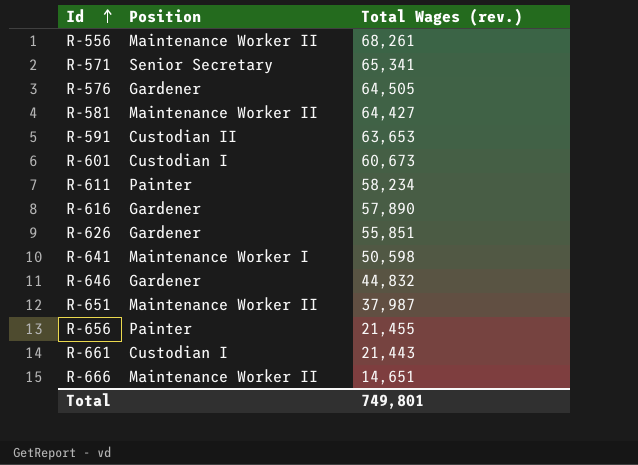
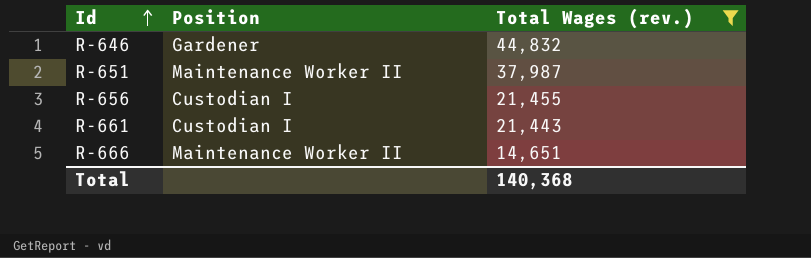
filter: none -> Total Wages (rev.) <= 44,832
R-656 | Position: Painter -> Custodian I
Total | Total Wages (rev.): 749,801 -> 140,368

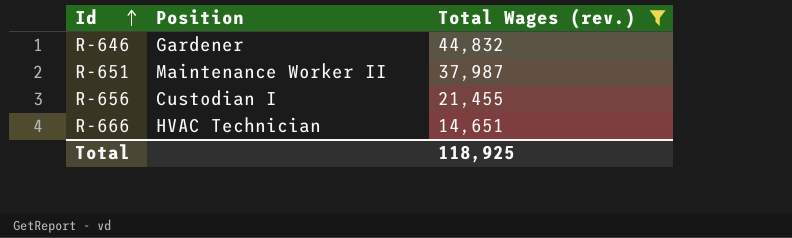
row R-661: Custodian I | 21,443 -> none
R-666 | Position: Maintenance Worker II -> HVAC Technician
Total | Total Wages (rev.): 140,368 -> 118,925

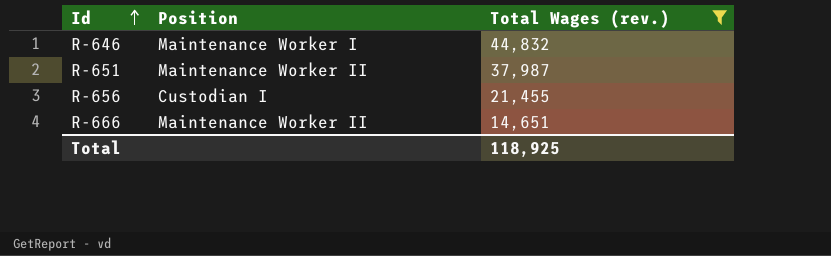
R-646 | Position: Gardener -> Maintenance Worker I
R-666 | Position: HVAC Technician -> Maintenance Worker II

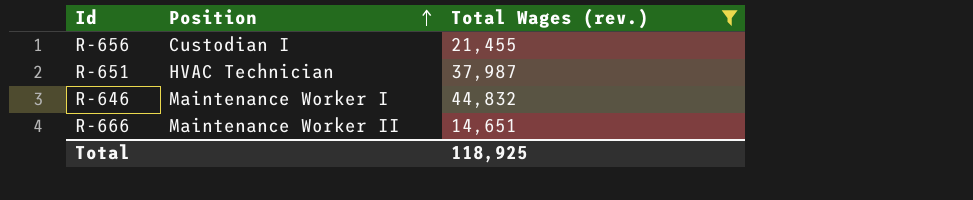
row order: Id ascending -> Position ascending
R-651 | Position: Maintenance Worker II -> HVAC Technician

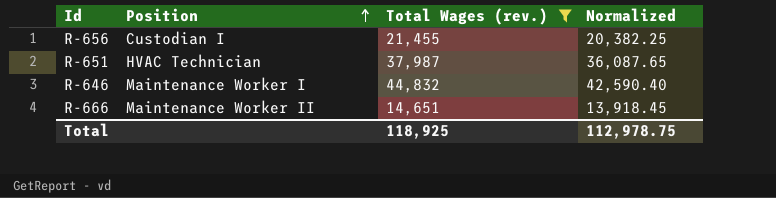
column Normalized | formula: none -> [Total Wages (rev.)] * 0.95

